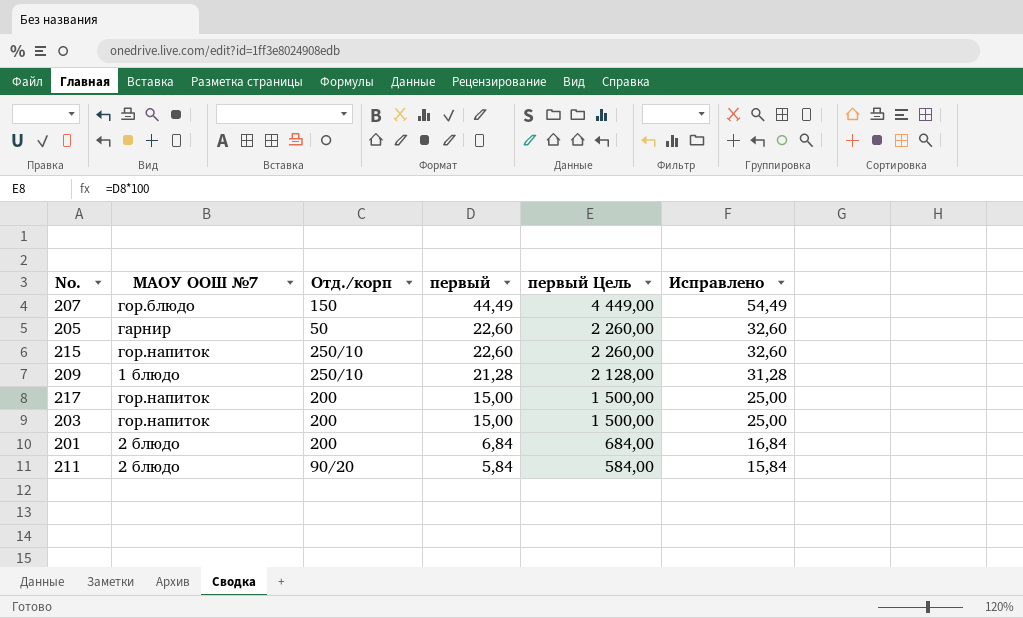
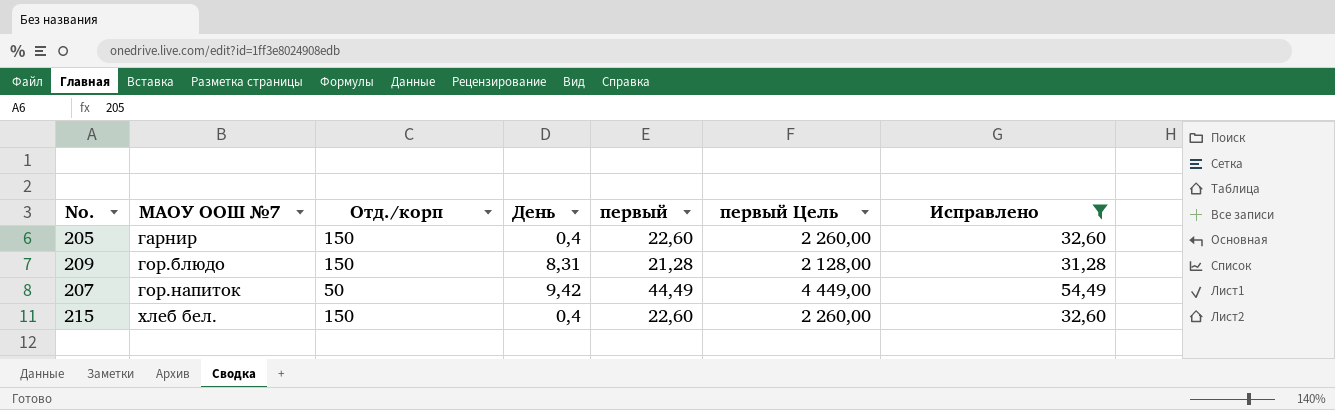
filter: none -> Исправлено >= 31,28
row order: первый descending -> МАОУ ООШ №7 ascending
column День | position: none -> 4
205 | Отд./корп: 50 -> 150
209 | МАОУ ООШ №7: 1 блюдо -> гор.блюдо
209 | Отд./корп: 250/10 -> 150
207 | МАОУ ООШ №7: гор.блюдо -> гор.напиток
207 | Отд./корп: 150 -> 50
215 | МАОУ ООШ №7: гор.напиток -> хлеб бел.
215 | Отд./корп: 250/10 -> 150

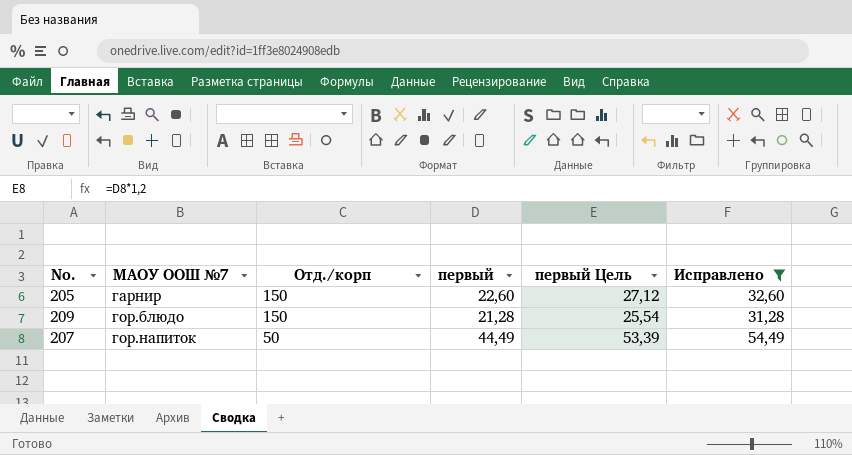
column День | position: 4 -> none
column первый Цель | formula: [первый] * 100 -> [первый] * 1,2
row 215: хлеб бел. | 150 | 0,4 | 22,60 | 2 260,00 | 32,60 -> none

